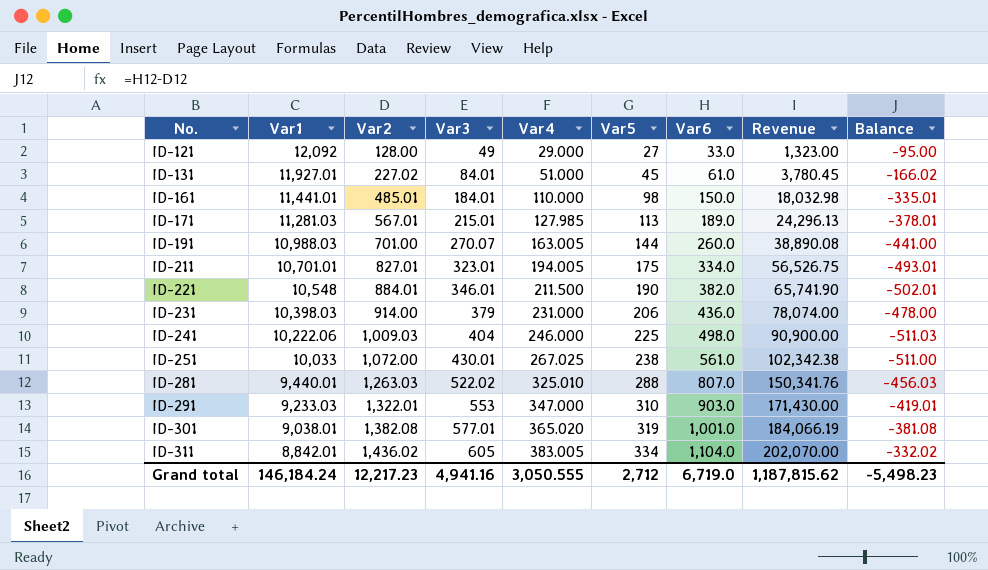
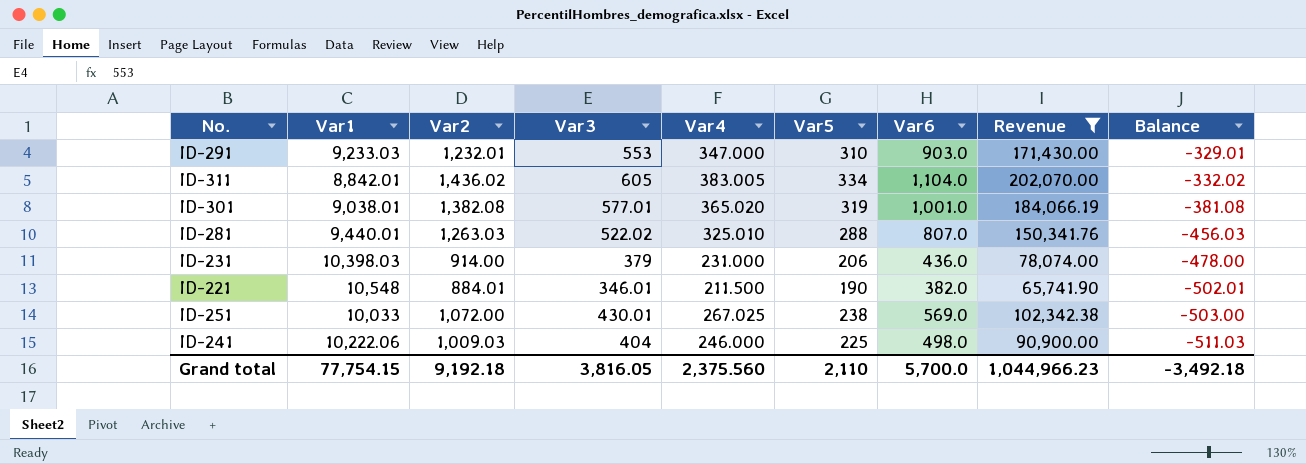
filter: none -> Revenue >= 65,741.90
row order: No. ascending -> Balance descending
ID-291 | Var2: 1,322.01 -> 1,232.01
ID-291 | Balance: -419.01 -> -329.01
ID-251 | Var6: 561.0 -> 569.0
ID-251 | Balance: -511.00 -> -503.00
Grand total | Var1: 146,184.24 -> 77,754.15
Grand total | Var2: 12,217.23 -> 9,192.18
Grand total | Var3: 4,941.16 -> 3,816.05
Grand total | Var4: 3,050.555 -> 2,375.560
Grand total | Var5: 2,712 -> 2,110
Grand total | Var6: 6,719.0 -> 5,700.0
Grand total | Revenue: 1,187,815.62 -> 1,044,966.23
Grand total | Balance: -5,498.23 -> -3,492.18

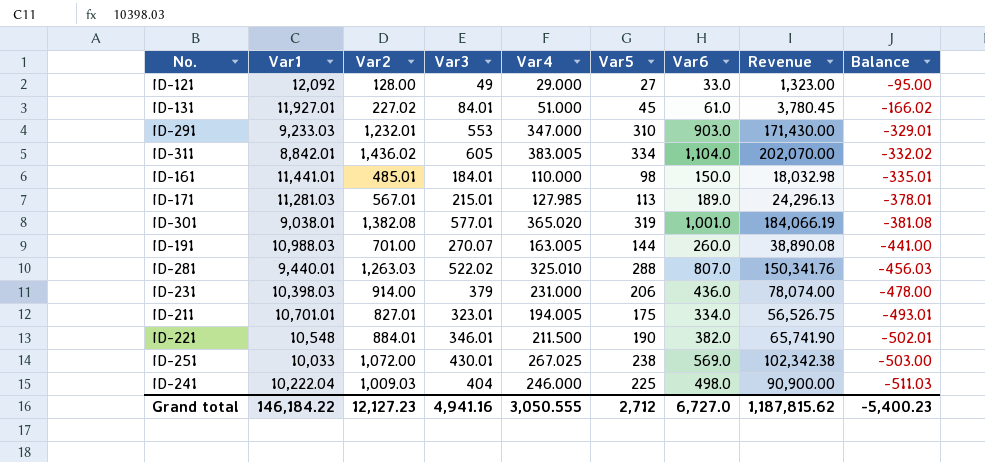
filter: Revenue >= 65,741.90 -> none
ID-241 | Var1: 10,222.06 -> 10,222.04
Grand total | Var1: 77,754.15 -> 146,184.22
Grand total | Var2: 9,192.18 -> 12,127.23
Grand total | Var3: 3,816.05 -> 4,941.16
Grand total | Var4: 2,375.560 -> 3,050.555
Grand total | Var5: 2,110 -> 2,712
Grand total | Var6: 5,700.0 -> 6,727.0
Grand total | Revenue: 1,044,966.23 -> 1,187,815.62
Grand total | Balance: -3,492.18 -> -5,400.23

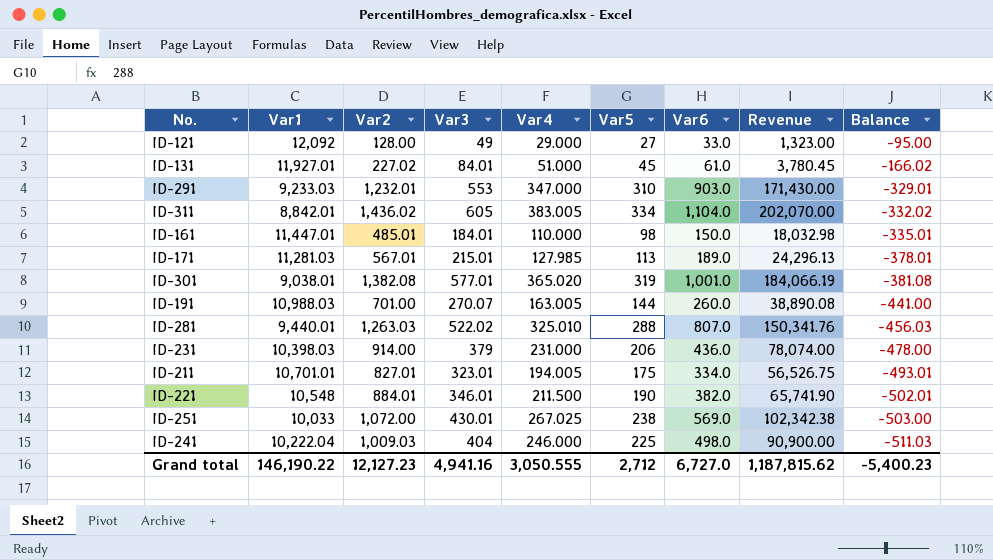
ID-161 | Var1: 11,441.01 -> 11,447.01
Grand total | Var1: 146,184.22 -> 146,190.22

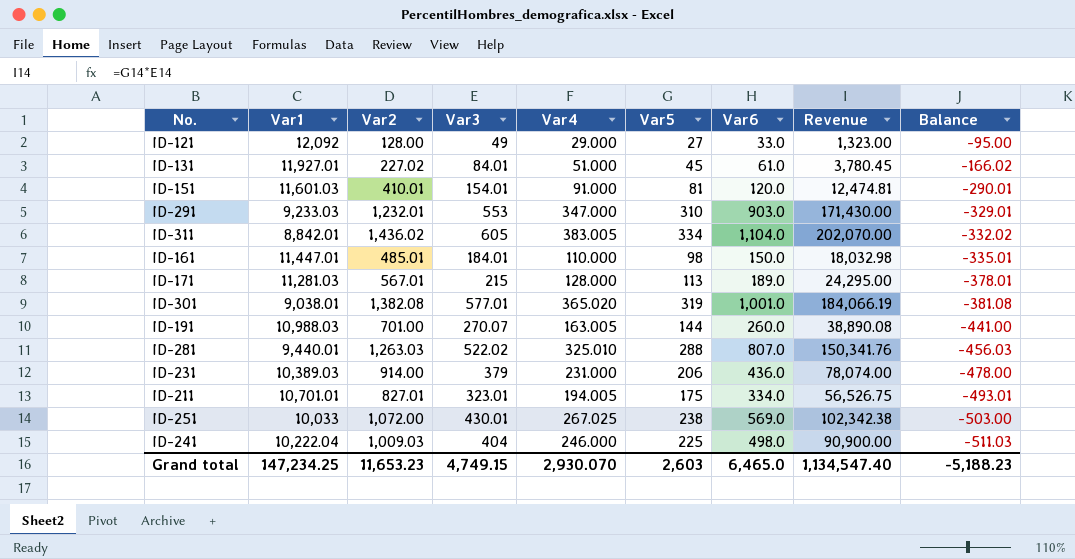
row ID-221: 10,548 | 884.01 | 346.01 | 211.500 | 190 | 382.0 | 65,741.90 | -502.01 -> none
row ID-151: none -> 11,601.03 | 410.01 | 154.01 | 91.000 | 81 | 120.0 | 12,474.81 | -290.01
ID-171 | Var3: 215.01 -> 215
ID-171 | Var4: 127.985 -> 128.000
ID-171 | Revenue: 24,296.13 -> 24,295.00
ID-231 | Var1: 10,398.03 -> 10,389.03
Grand total | Var1: 146,190.22 -> 147,234.25
Grand total | Var2: 12,127.23 -> 11,653.23
Grand total | Var3: 4,941.16 -> 4,749.15
Grand total | Var4: 3,050.555 -> 2,930.070
Grand total | Var5: 2,712 -> 2,603
Grand total | Var6: 6,727.0 -> 6,465.0
Grand total | Revenue: 1,187,815.62 -> 1,134,547.40
Grand total | Balance: -5,400.23 -> -5,188.23

